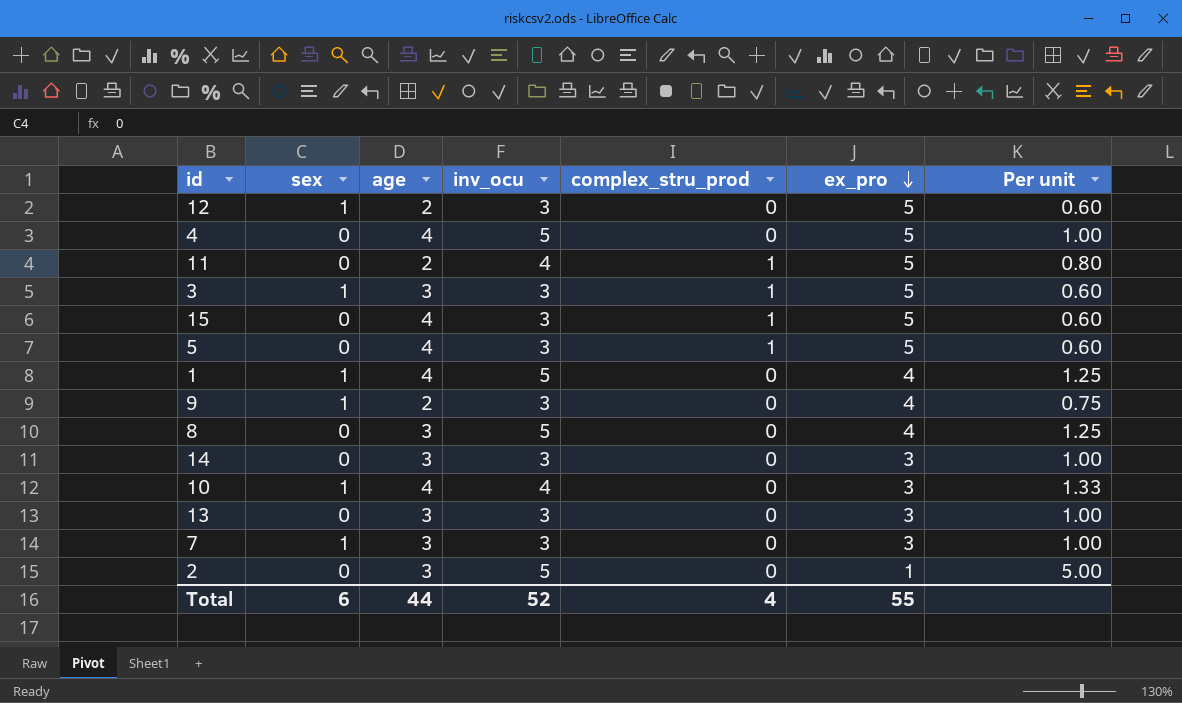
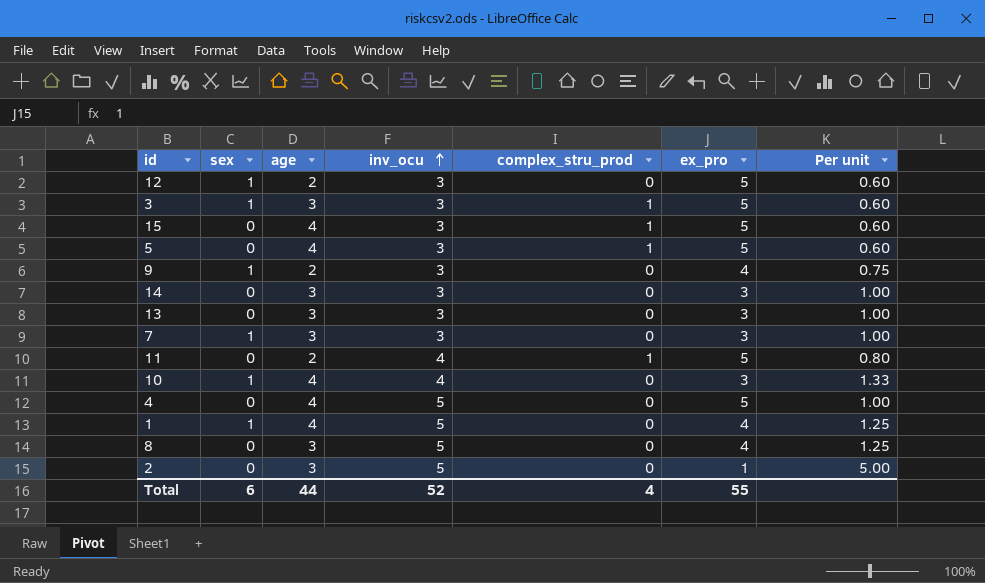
row order: ex_pro descending -> inv_ocu ascending

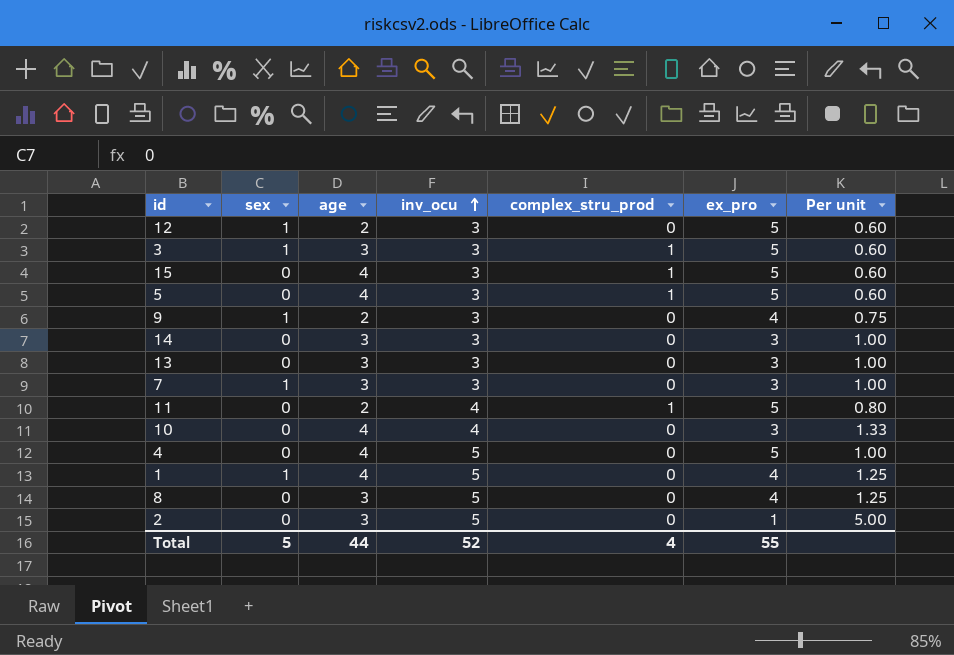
10 | sex: 1 -> 0
Total | sex: 6 -> 5

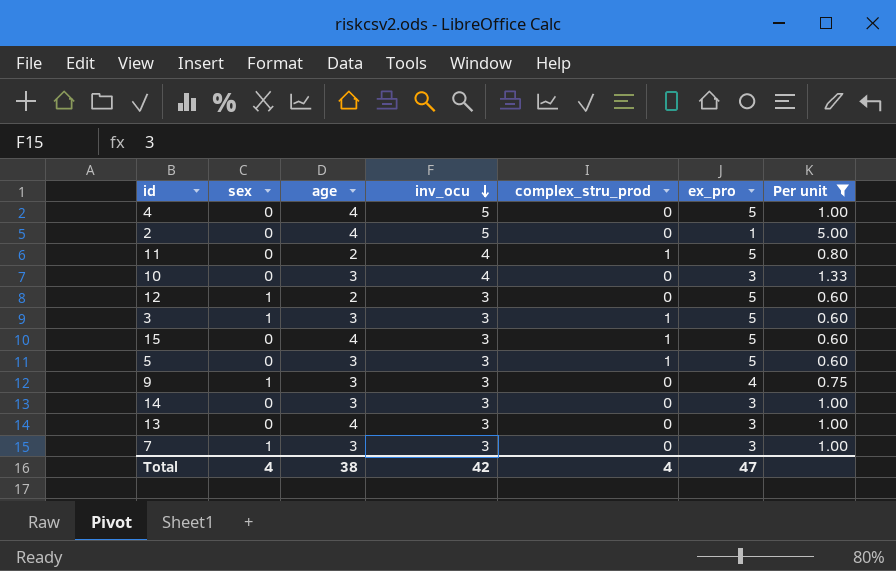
filter: none -> Per unit != 1.25
row order: inv_ocu ascending -> inv_ocu descending
2 | age: 3 -> 4
10 | age: 4 -> 3
5 | age: 4 -> 3
9 | age: 2 -> 3
13 | age: 3 -> 4
Total | sex: 5 -> 4
Total | age: 44 -> 38
Total | inv_ocu: 52 -> 42
Total | ex_pro: 55 -> 47

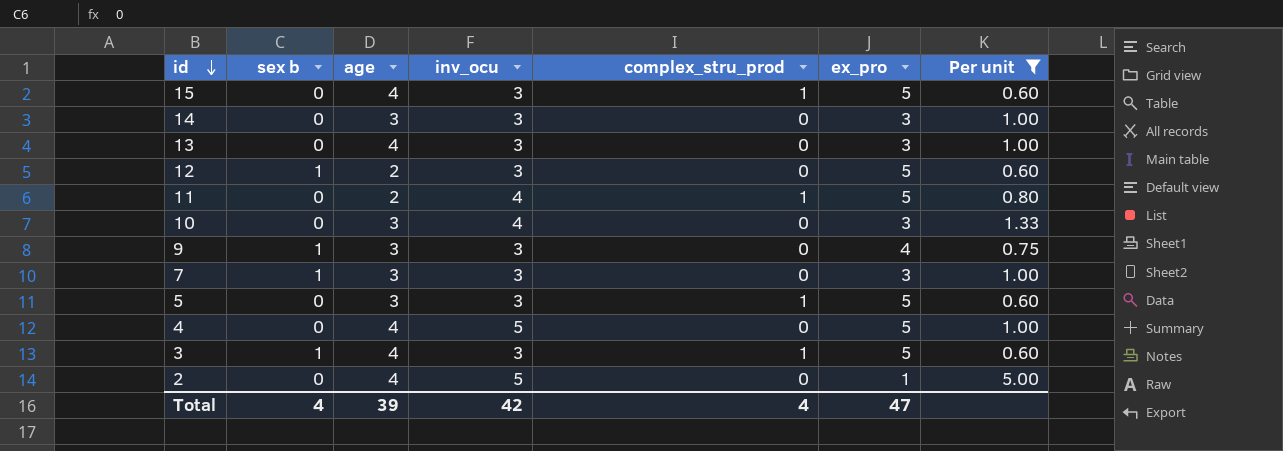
row order: inv_ocu descending -> id descending
column name: sex -> sex b
3 | age: 3 -> 4
Total | age: 38 -> 39

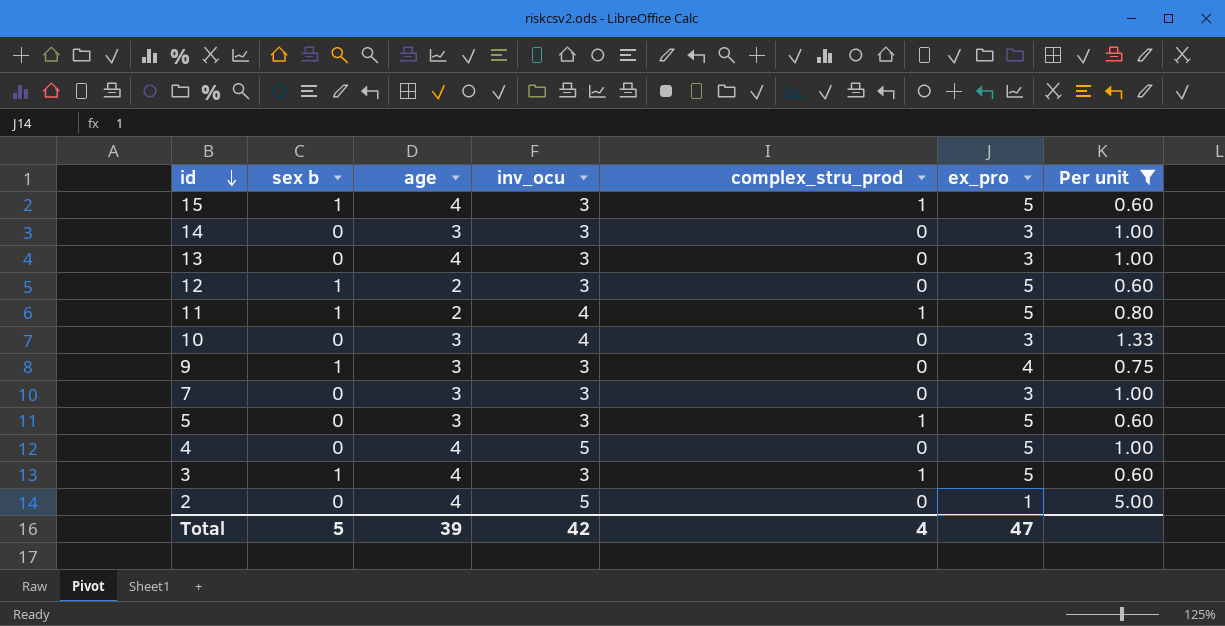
15 | sex b: 0 -> 1
11 | sex b: 0 -> 1
7 | sex b: 1 -> 0
Total | sex b: 4 -> 5

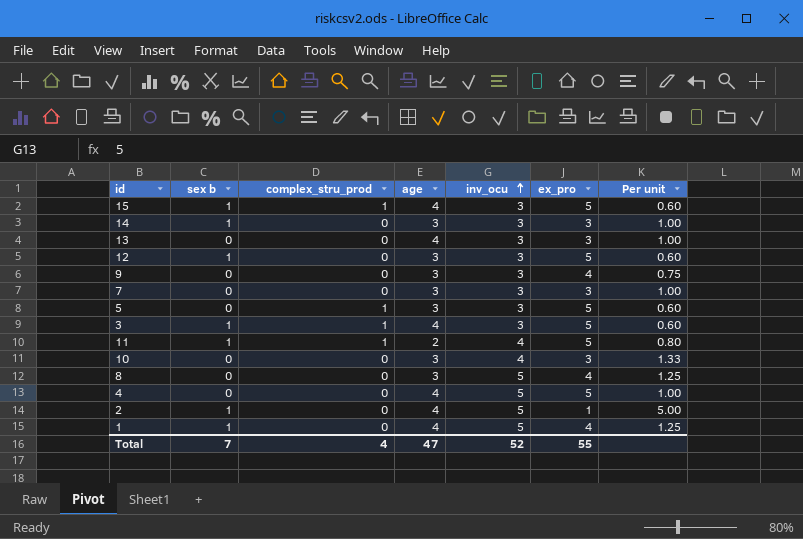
filter: Per unit != 1.25 -> none
row order: id descending -> inv_ocu ascending
column complex_stru_prod | position: 5 -> 3
14 | sex b: 0 -> 1
12 | age: 2 -> 3
9 | sex b: 1 -> 0
2 | sex b: 0 -> 1
Total | sex b: 5 -> 7
Total | age: 39 -> 47
Total | inv_ocu: 42 -> 52
Total | ex_pro: 47 -> 55

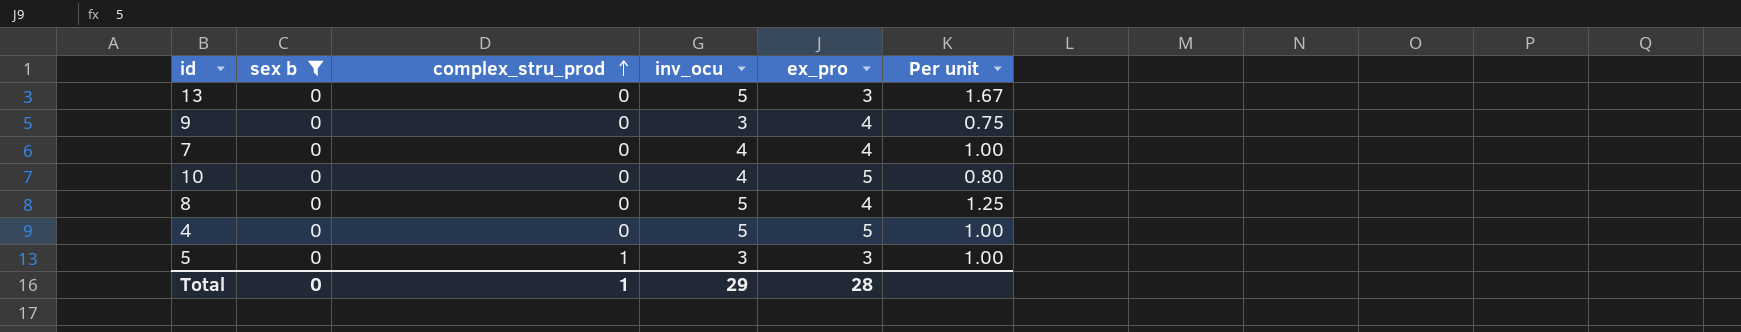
filter: none -> sex b = 0
row order: inv_ocu ascending -> complex_stru_prod ascending
column age | position: 4 -> none
13 | inv_ocu: 3 -> 5
13 | Per unit: 1.00 -> 1.67
7 | inv_ocu: 3 -> 4
7 | ex_pro: 3 -> 4
10 | ex_pro: 3 -> 5
10 | Per unit: 1.33 -> 0.80
5 | ex_pro: 5 -> 3
5 | Per unit: 0.60 -> 1.00
Total | sex b: 7 -> 0
Total | complex_stru_prod: 4 -> 1
Total | inv_ocu: 52 -> 29
Total | ex_pro: 55 -> 28

